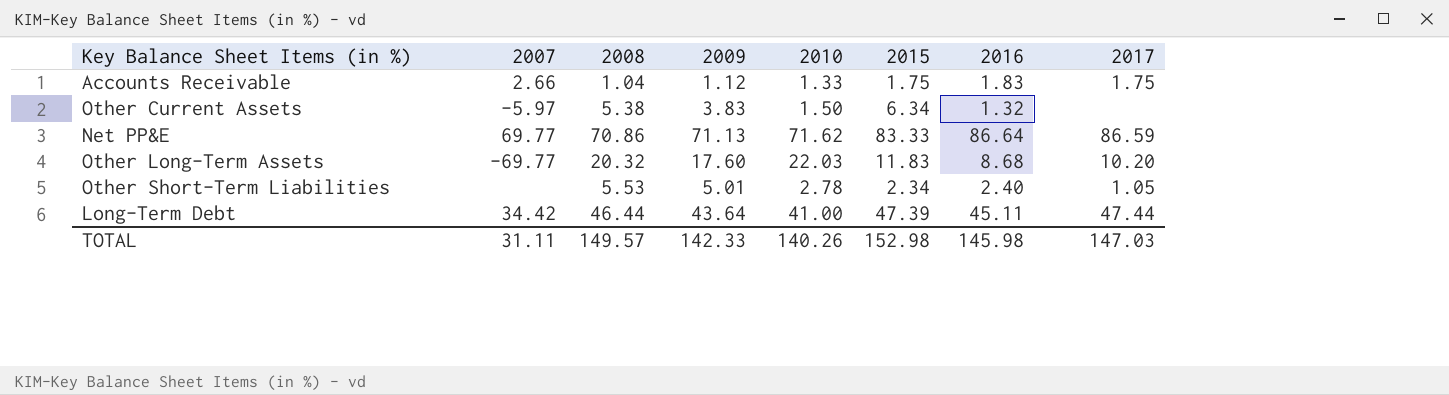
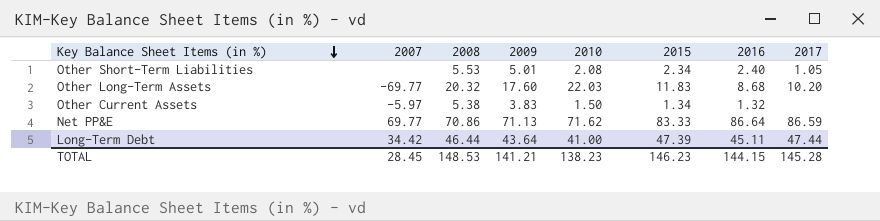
row order: none -> Key Balance Sheet Items (in %) descending
row Accounts Receivable: 2.66 | 1.04 | 1.12 | 1.33 | 1.75 | 1.83 | 1.75 -> none
Other Short-Term Liabilities | 2010: 2.78 -> 2.08
Other Current Assets | 2015: 6.34 -> 1.34
TOTAL | 2007: 31.11 -> 28.45
TOTAL | 2008: 149.57 -> 148.53
TOTAL | 2009: 142.33 -> 141.21
TOTAL | 2010: 140.26 -> 138.23
TOTAL | 2015: 152.98 -> 146.23
TOTAL | 2016: 145.98 -> 144.15
TOTAL | 2017: 147.03 -> 145.28

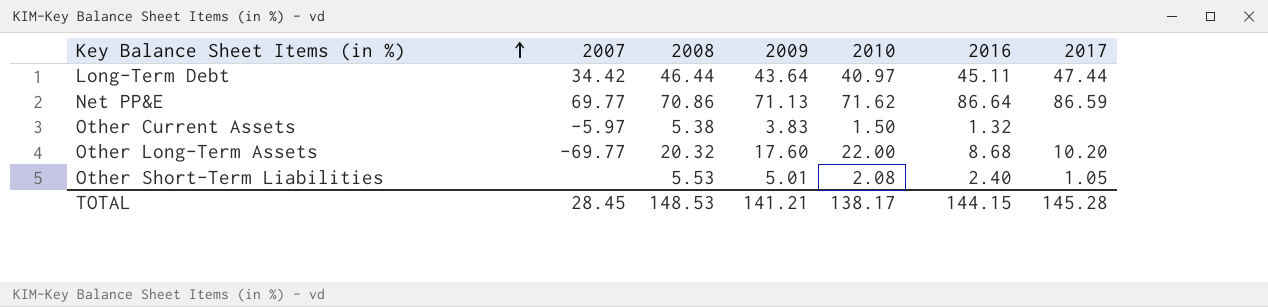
row order: Key Balance Sheet Items (in %) descending -> Key Balance Sheet Items (in %) ascending
column 2015 | position: 6 -> none
Long-Term Debt | 2010: 41.00 -> 40.97
Other Long-Term Assets | 2010: 22.03 -> 22.00
TOTAL | 2010: 138.23 -> 138.17

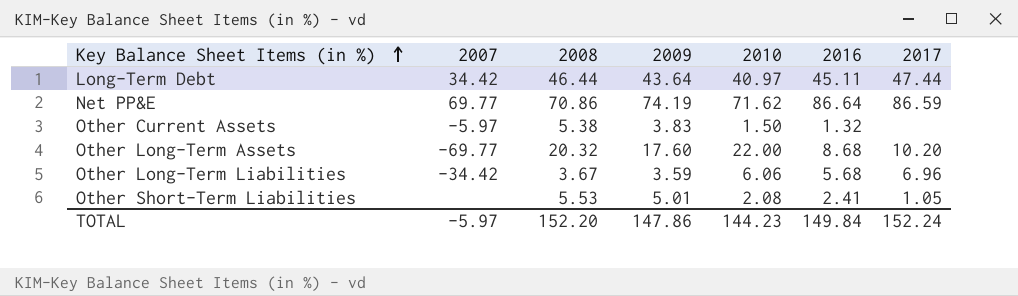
Net PP&E | 2009: 71.13 -> 74.19
row Other Long-Term Liabilities: none -> -34.42 | 3.67 | 3.59 | 6.06 | 5.68 | 6.96
Other Short-Term Liabilities | 2016: 2.40 -> 2.41
TOTAL | 2007: 28.45 -> -5.97
TOTAL | 2008: 148.53 -> 152.20
TOTAL | 2009: 141.21 -> 147.86
TOTAL | 2010: 138.17 -> 144.23
TOTAL | 2016: 144.15 -> 149.84
TOTAL | 2017: 145.28 -> 152.24

